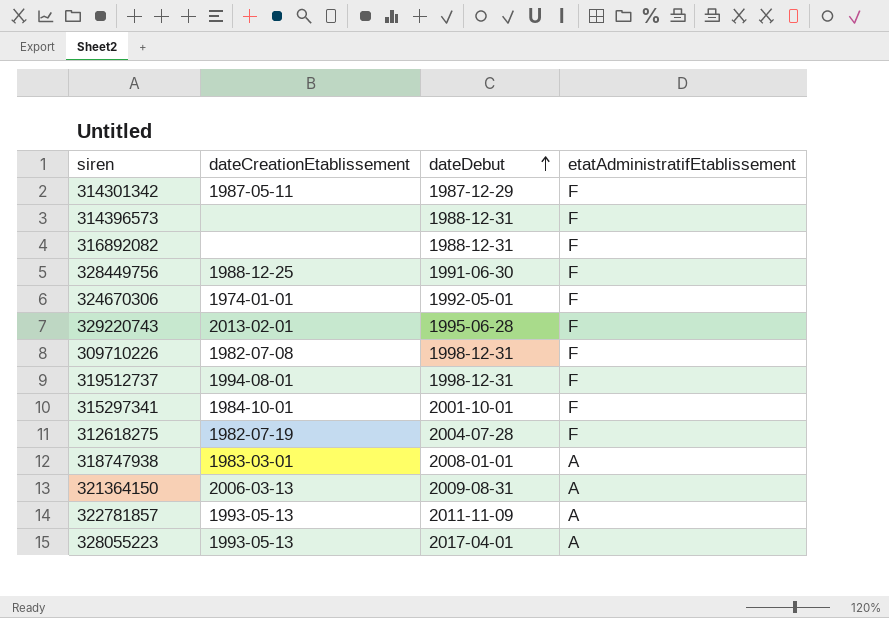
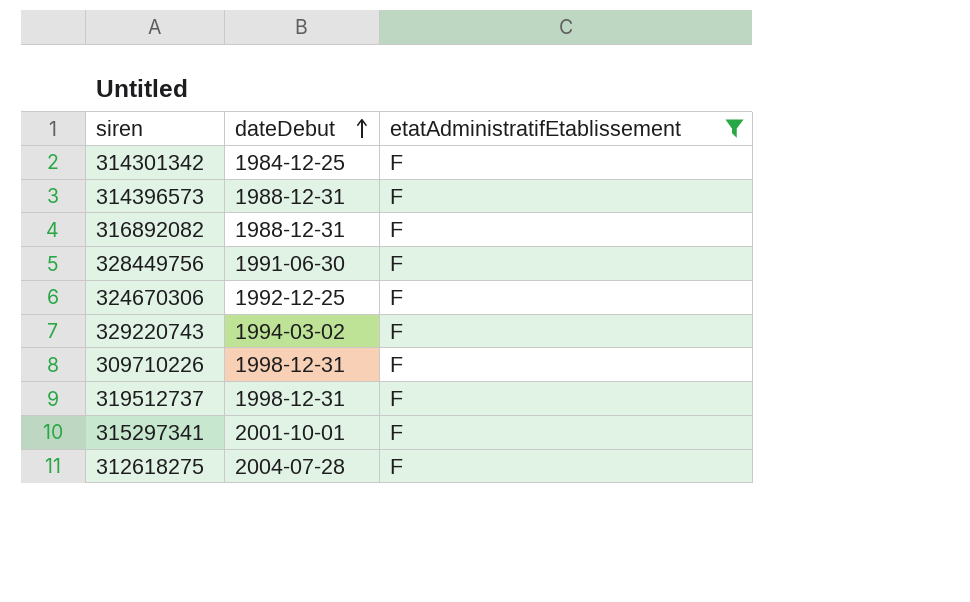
filter: none -> etatAdministratifEtablissement = F
column dateCreationEtablissement | position: 2 -> none
314301342 | dateDebut: 1987-12-29 -> 1984-12-25
324670306 | dateDebut: 1992-05-01 -> 1992-12-25
329220743 | dateDebut: 1995-06-28 -> 1994-03-02

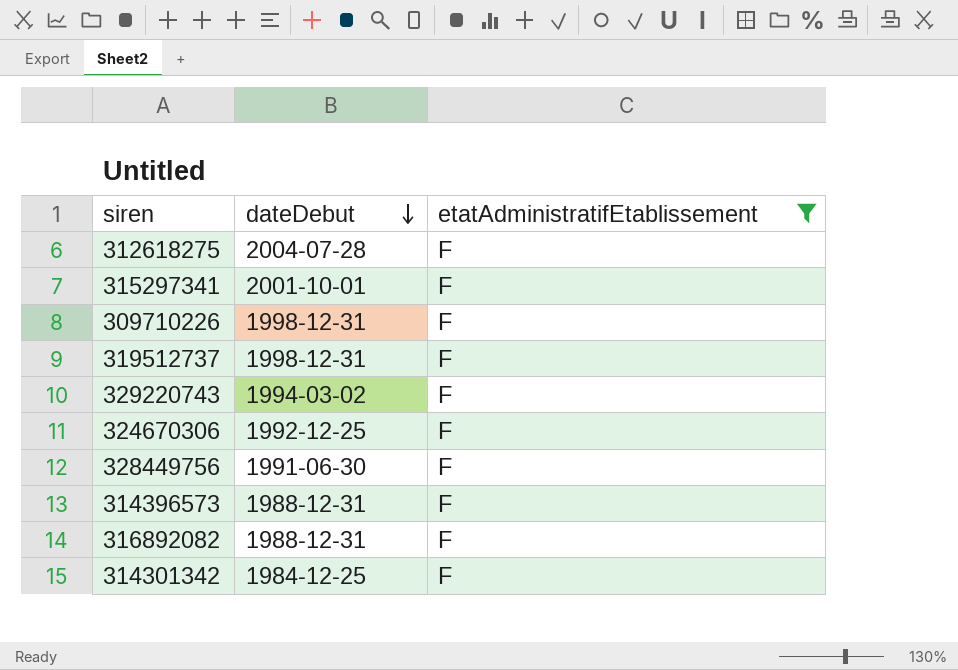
row order: dateDebut ascending -> dateDebut descending

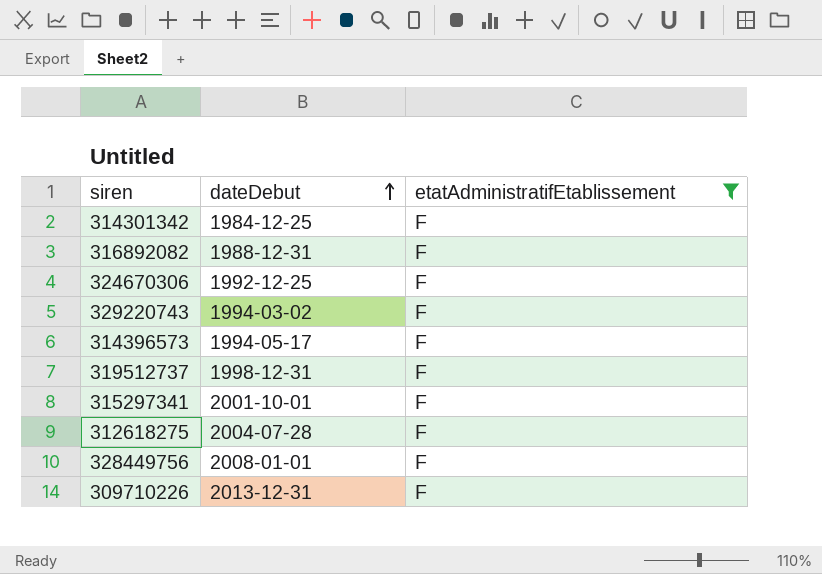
row order: dateDebut descending -> dateDebut ascending
314396573 | dateDebut: 1988-12-31 -> 1994-05-17
328449756 | dateDebut: 1991-06-30 -> 2008-01-01
309710226 | dateDebut: 1998-12-31 -> 2013-12-31

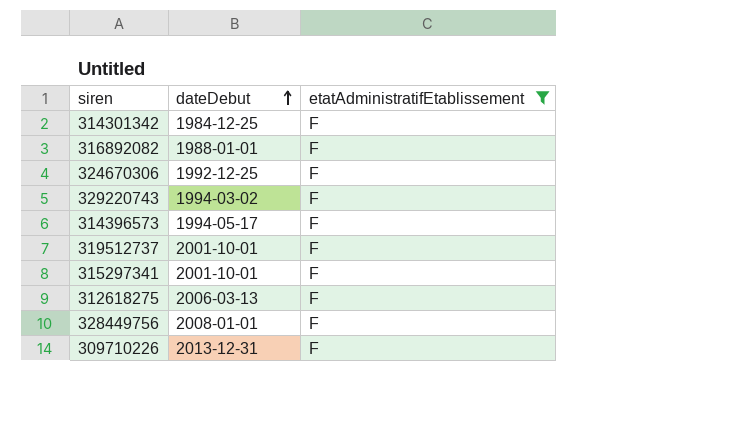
316892082 | dateDebut: 1988-12-31 -> 1988-01-01
319512737 | dateDebut: 1998-12-31 -> 2001-10-01
312618275 | dateDebut: 2004-07-28 -> 2006-03-13

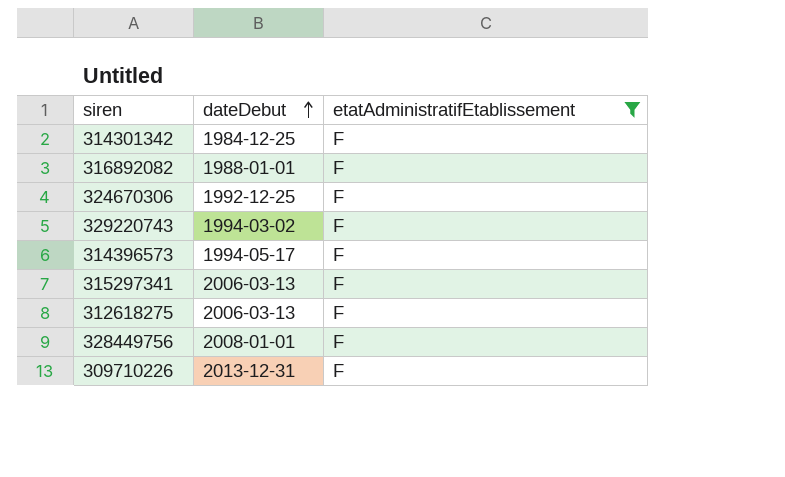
row 319512737: 2001-10-01 | F -> none
315297341 | dateDebut: 2001-10-01 -> 2006-03-13

